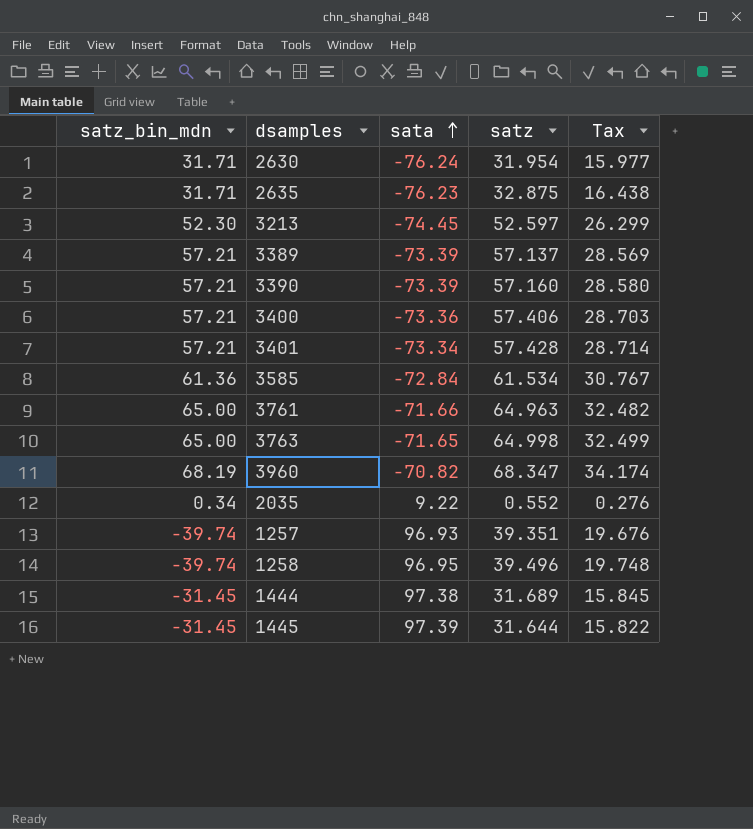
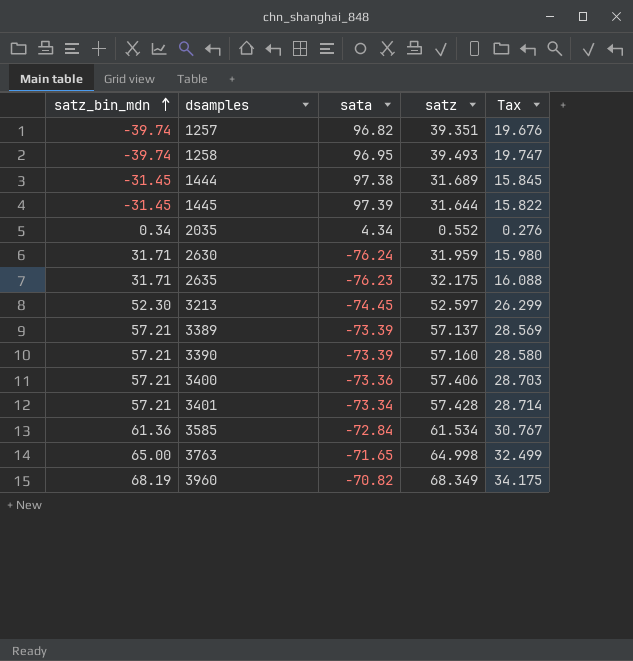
row order: sata ascending -> satz_bin_mdn ascending
row 3761: 65.00 | -71.66 | 64.963 | 32.482 -> none
1257 | sata: 96.93 -> 96.82
1258 | satz: 39.496 -> 39.493
1258 | Tax: 19.748 -> 19.747
2035 | sata: 9.22 -> 4.34
2630 | satz: 31.954 -> 31.959
2630 | Tax: 15.977 -> 15.980
2635 | satz: 32.875 -> 32.175
2635 | Tax: 16.438 -> 16.088
3960 | satz: 68.347 -> 68.349
3960 | Tax: 34.174 -> 34.175

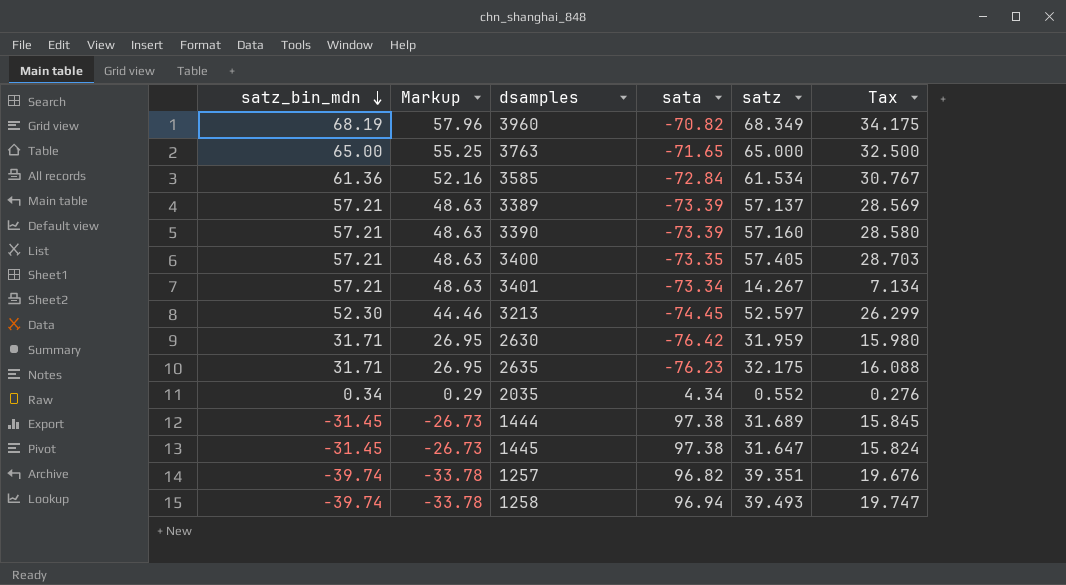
row order: satz_bin_mdn ascending -> satz_bin_mdn descending
column Markup | formula: none -> [satz_bin_mdn] * 0.85
3763 | satz: 64.998 -> 65.000
3763 | Tax: 32.499 -> 32.500
3400 | sata: -73.36 -> -73.35
3400 | satz: 57.406 -> 57.405
3401 | satz: 57.428 -> 14.267
3401 | Tax: 28.714 -> 7.134
2630 | sata: -76.24 -> -76.42
1445 | sata: 97.39 -> 97.38
1445 | satz: 31.644 -> 31.647
1445 | Tax: 15.822 -> 15.824
1258 | sata: 96.95 -> 96.94

